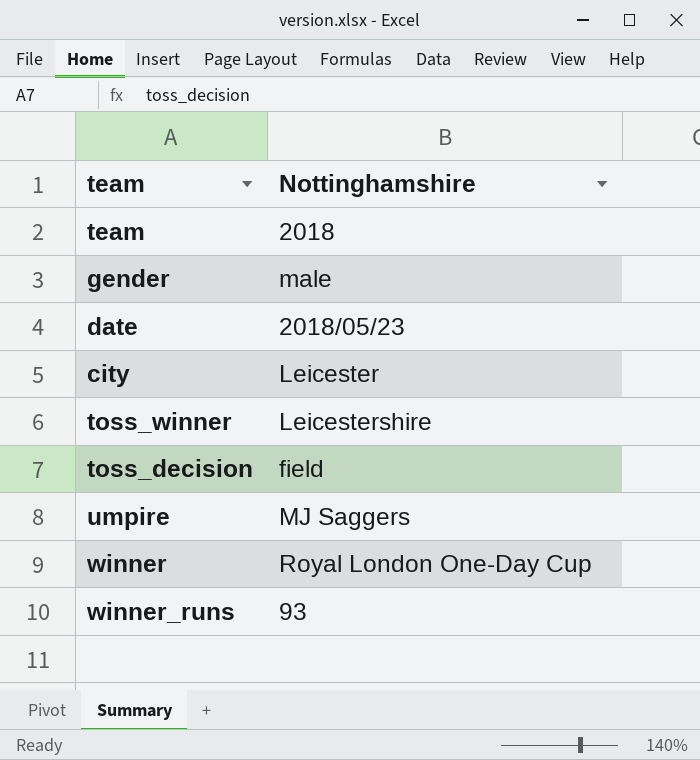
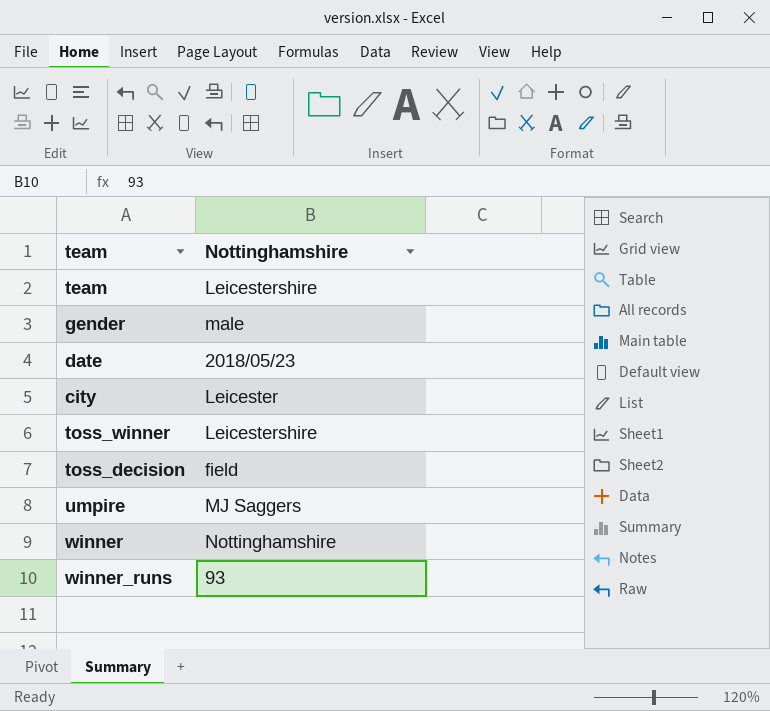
team | Nottinghamshire: 2018 -> Leicestershire
winner | Nottinghamshire: Royal London One-Day Cup -> Nottinghamshire

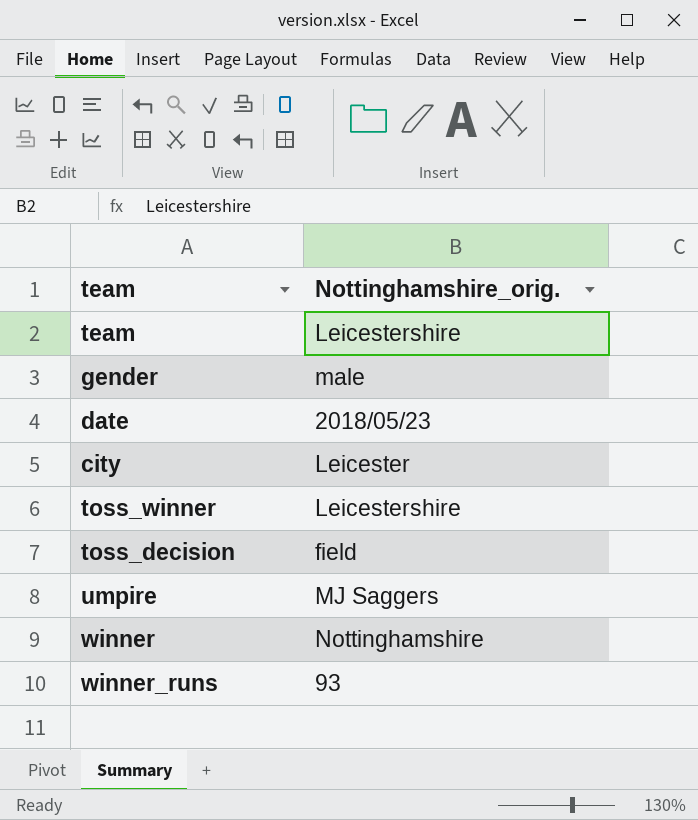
column name: Nottinghamshire -> Nottinghamshire_orig.

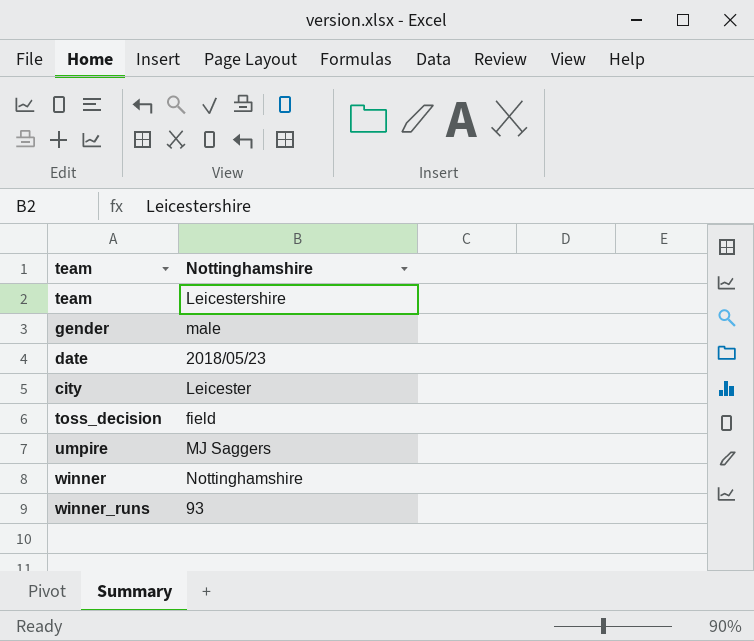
column name: Nottinghamshire_orig. -> Nottinghamshire
row toss_winner: Leicestershire -> none

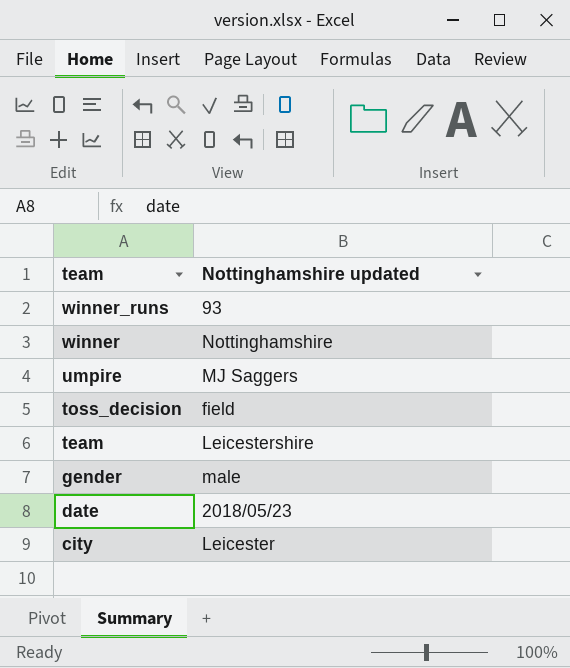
row order: none -> team descending
column name: Nottinghamshire -> Nottinghamshire updated

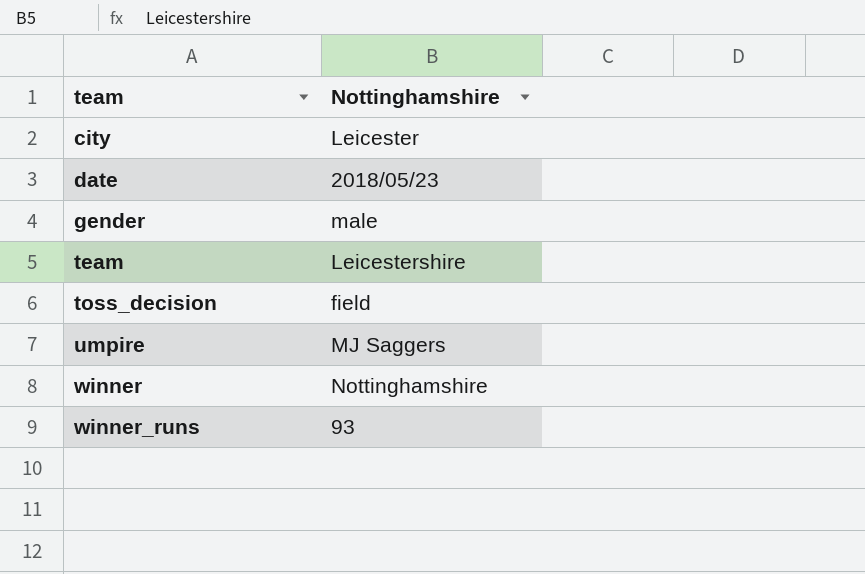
row order: team descending -> team ascending
column name: Nottinghamshire updated -> Nottinghamshire

